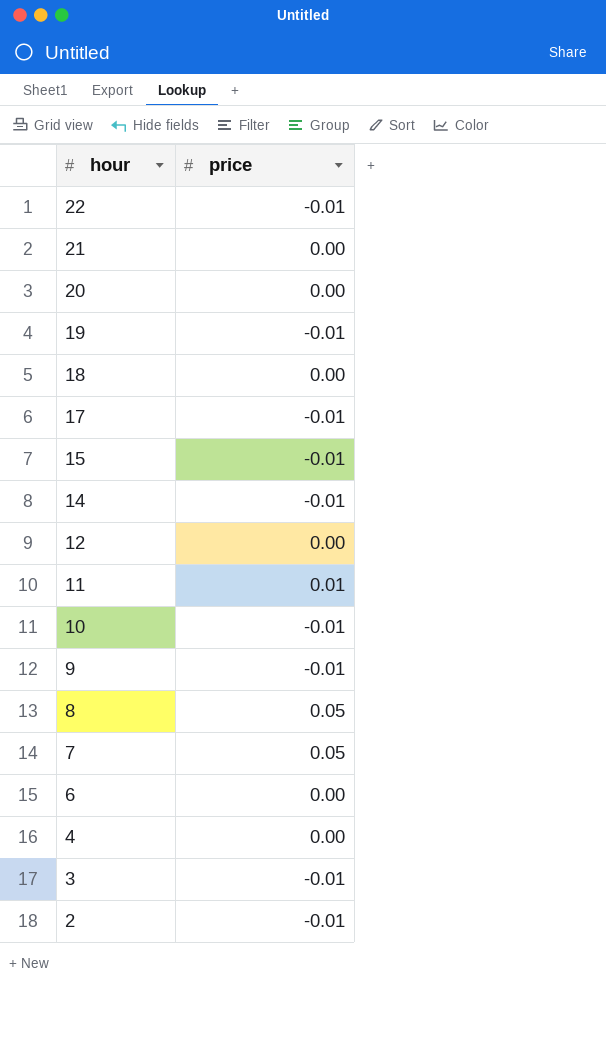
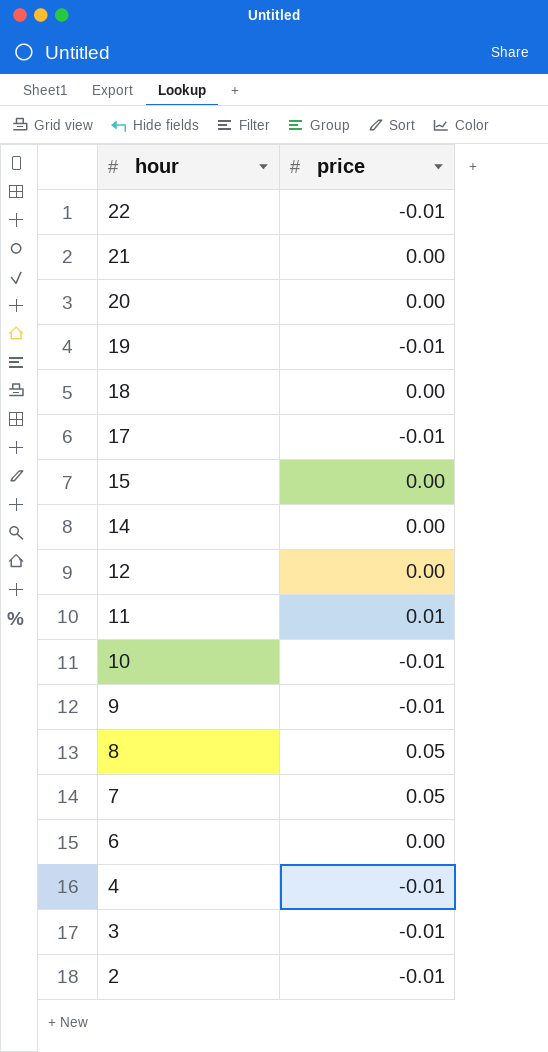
15 | price: -0.01 -> 0.00
14 | price: -0.01 -> 0.00
4 | price: 0.00 -> -0.01

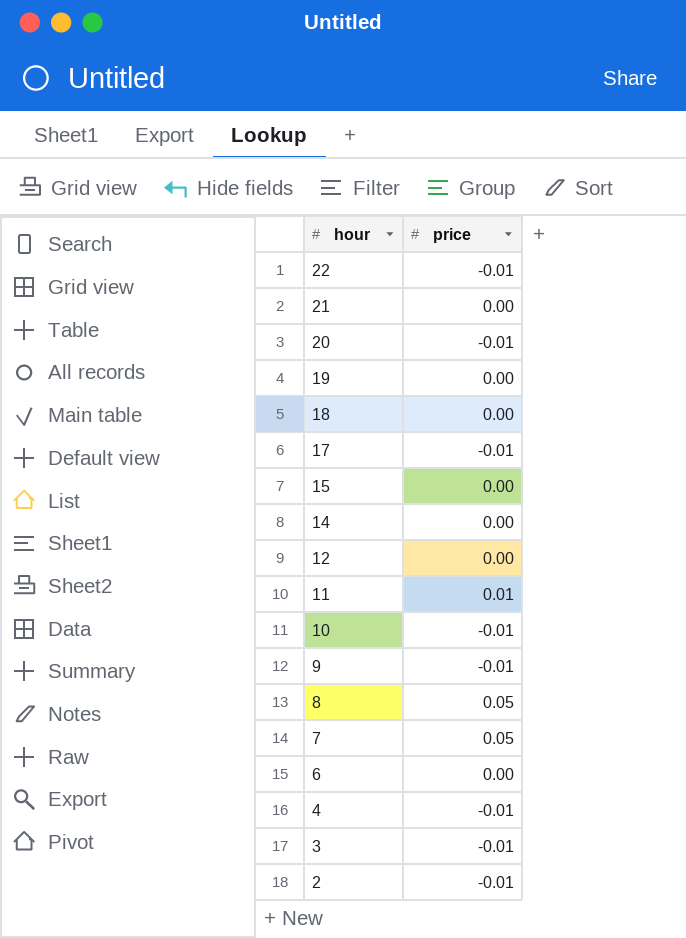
20 | price: 0.00 -> -0.01
19 | price: -0.01 -> 0.00

